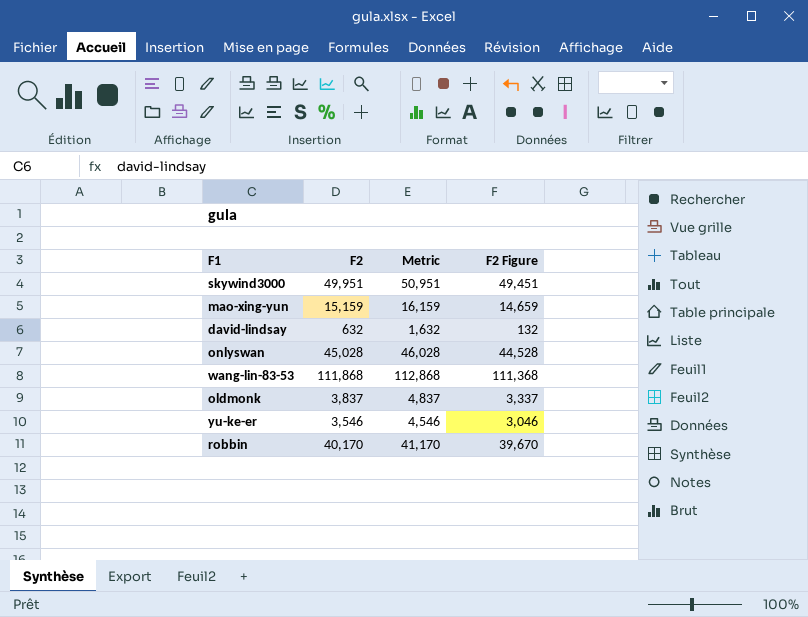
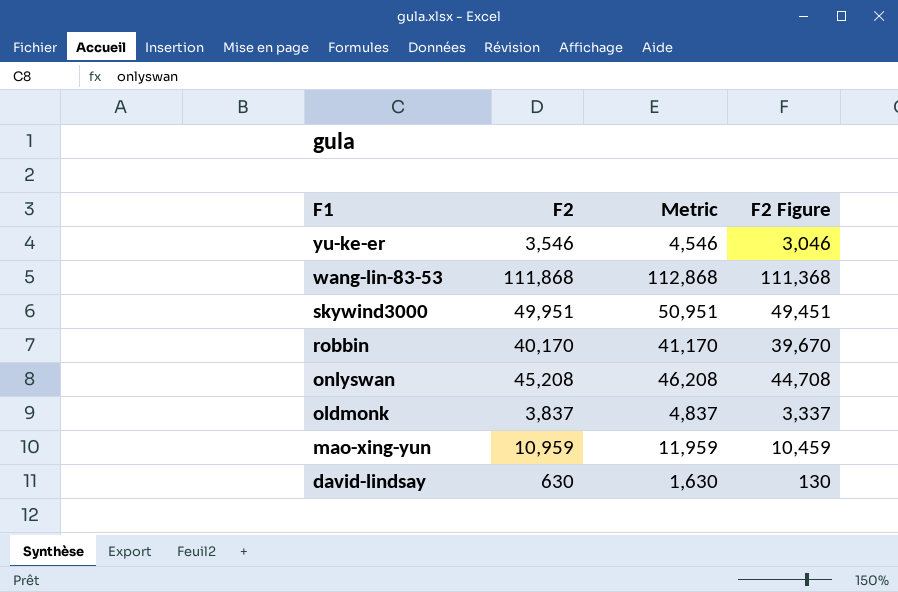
row order: none -> F1 descending
onlyswan | F2: 45,028 -> 45,208
onlyswan | Metric: 46,028 -> 46,208
onlyswan | F2 Figure: 44,528 -> 44,708
mao-xing-yun | F2: 15,159 -> 10,959
mao-xing-yun | Metric: 16,159 -> 11,959
mao-xing-yun | F2 Figure: 14,659 -> 10,459
david-lindsay | F2: 632 -> 630
david-lindsay | Metric: 1,632 -> 1,630
david-lindsay | F2 Figure: 132 -> 130

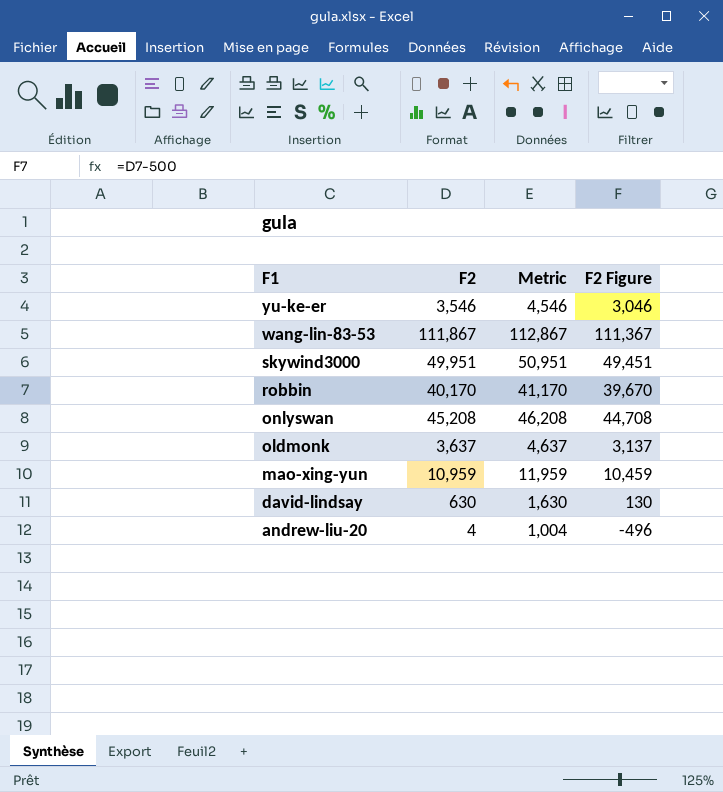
wang-lin-83-53 | F2: 111,868 -> 111,867
wang-lin-83-53 | Metric: 112,868 -> 112,867
wang-lin-83-53 | F2 Figure: 111,368 -> 111,367
oldmonk | F2: 3,837 -> 3,637
oldmonk | Metric: 4,837 -> 4,637
oldmonk | F2 Figure: 3,337 -> 3,137
row andrew-liu-20: none -> 4 | 1,004 | -496

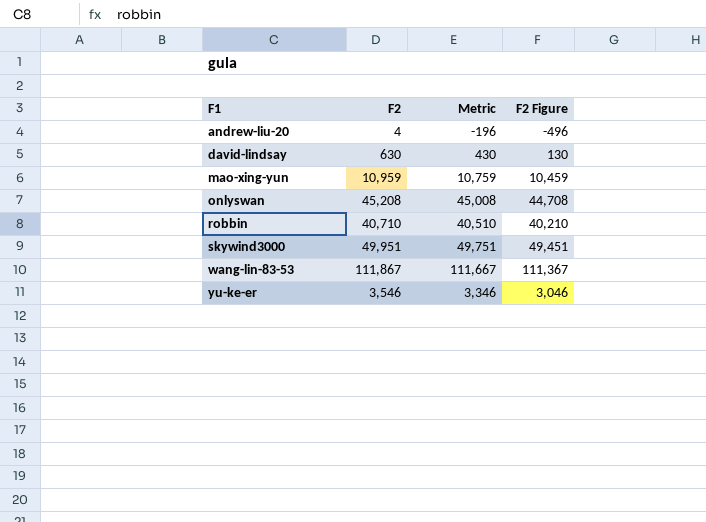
row order: F1 descending -> F1 ascending
column Metric | formula: [F2] + 1000 -> [F2] - 200
row oldmonk: 3,637 | 4,637 | 3,137 -> none
robbin | F2: 40,170 -> 40,710
robbin | F2 Figure: 39,670 -> 40,210

